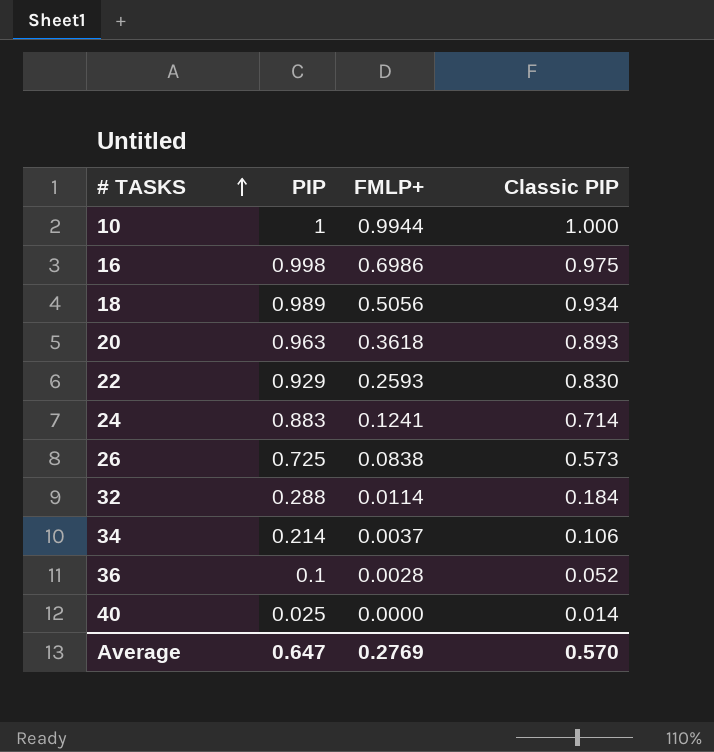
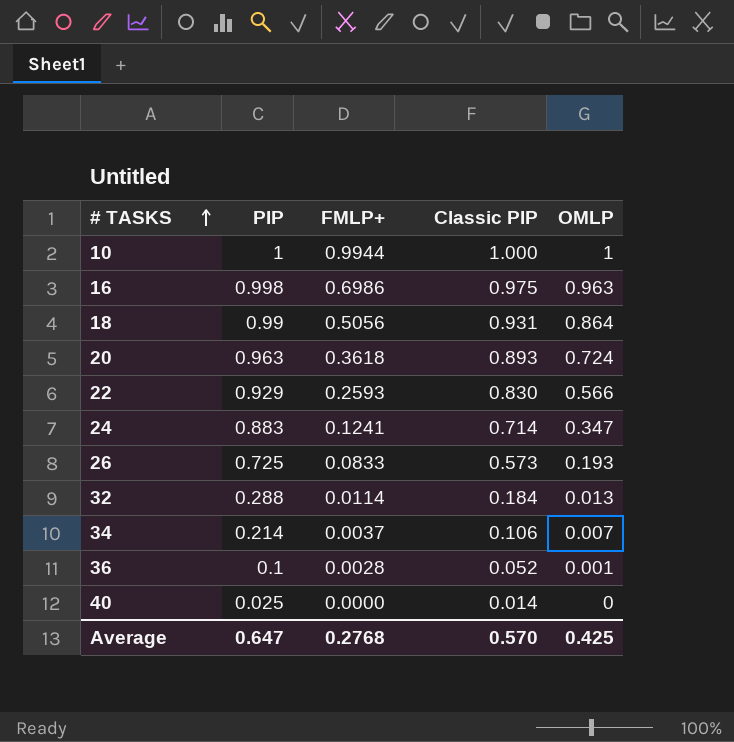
column OMLP | position: none -> 5
18 | PIP: 0.989 -> 0.99
18 | Classic PIP: 0.934 -> 0.931
26 | FMLP+: 0.0838 -> 0.0833
Average | FMLP+: 0.2769 -> 0.2768

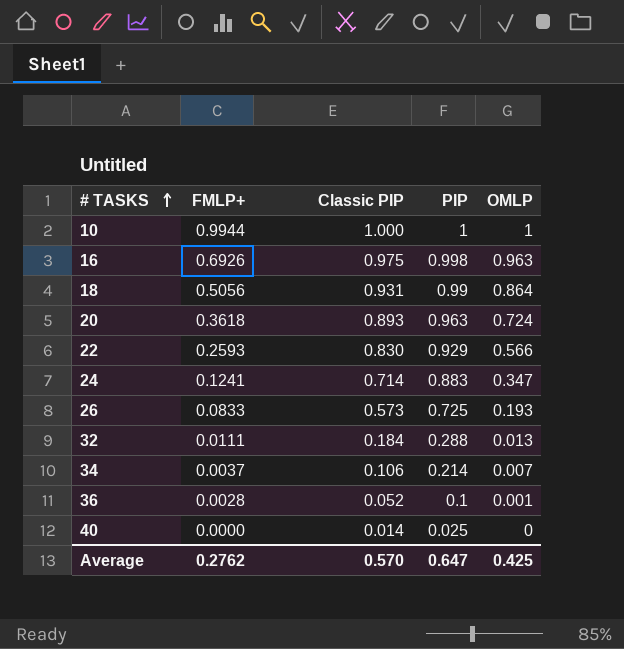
column PIP | position: 2 -> 4
16 | FMLP+: 0.6986 -> 0.6926
32 | FMLP+: 0.0114 -> 0.0111
Average | FMLP+: 0.2768 -> 0.2762

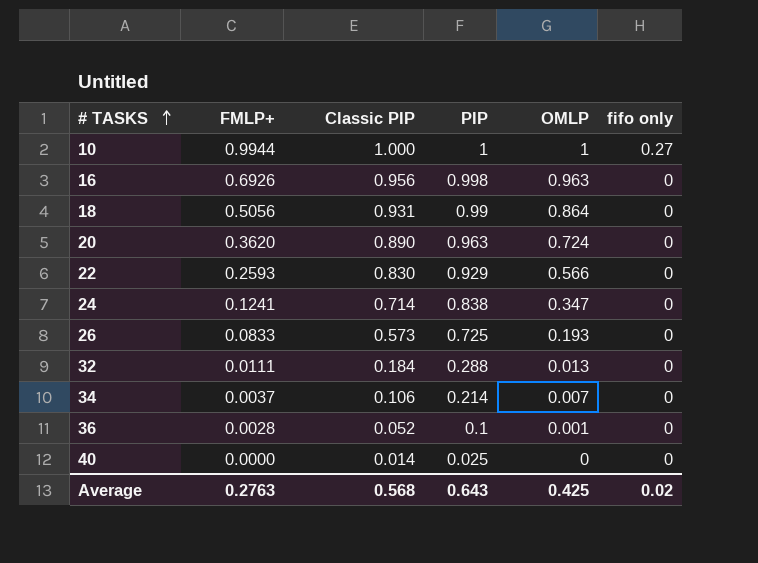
column fifo only | position: none -> 6
16 | Classic PIP: 0.975 -> 0.956
20 | FMLP+: 0.3618 -> 0.3620
20 | Classic PIP: 0.893 -> 0.890
24 | PIP: 0.883 -> 0.838
Average | FMLP+: 0.2762 -> 0.2763
Average | Classic PIP: 0.570 -> 0.568
Average | PIP: 0.647 -> 0.643

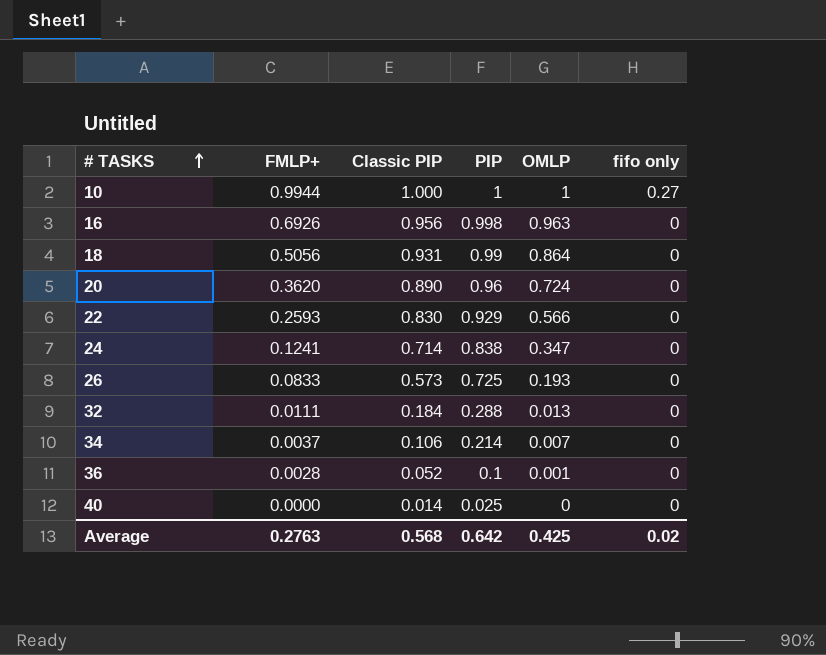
20 | PIP: 0.963 -> 0.96
Average | PIP: 0.643 -> 0.642

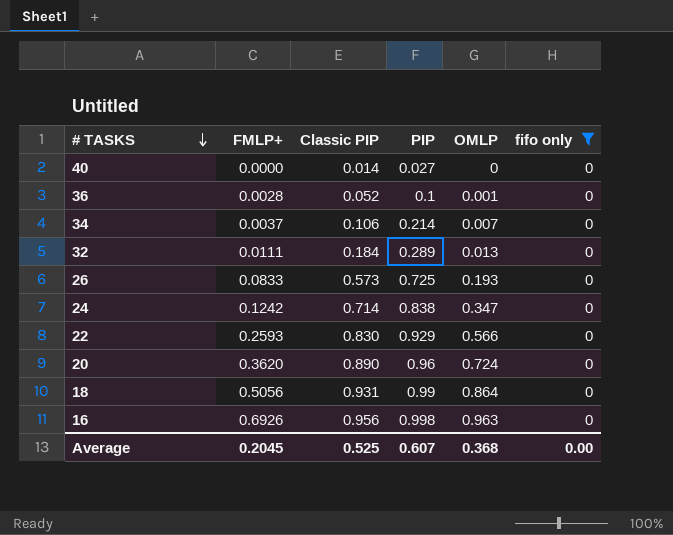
filter: none -> fifo only = 0
row order: # TASKS ascending -> # TASKS descending
40 | PIP: 0.025 -> 0.027
32 | PIP: 0.288 -> 0.289
24 | FMLP+: 0.1241 -> 0.1242
Average | FMLP+: 0.2763 -> 0.2045
Average | Classic PIP: 0.568 -> 0.525
Average | PIP: 0.642 -> 0.607
Average | OMLP: 0.425 -> 0.368
Average | fifo only: 0.02 -> 0.00

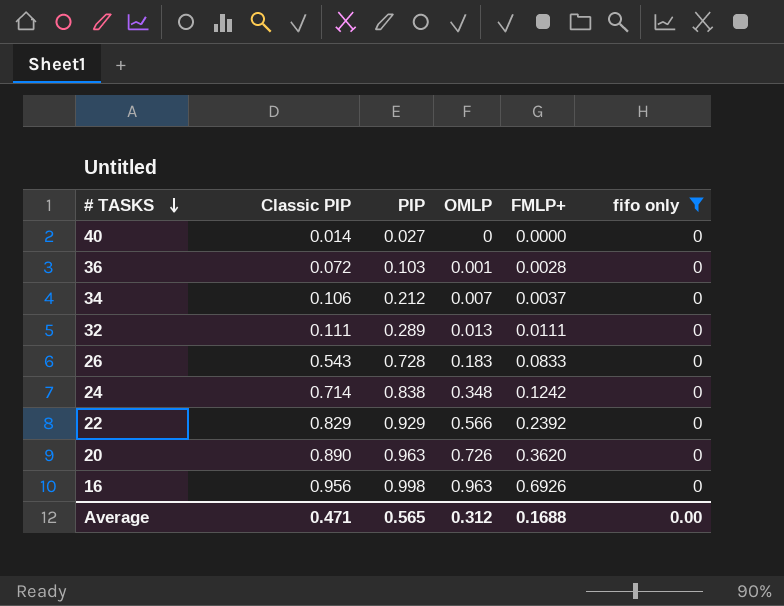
column FMLP+ | position: 2 -> 5
row 18: 0.5056 | 0.931 | 0.99 | 0.864 | 0 -> none
36 | Classic PIP: 0.052 -> 0.072
36 | PIP: 0.1 -> 0.103
34 | PIP: 0.214 -> 0.212
32 | Classic PIP: 0.184 -> 0.111
26 | Classic PIP: 0.573 -> 0.543
26 | PIP: 0.725 -> 0.728
26 | OMLP: 0.193 -> 0.183
24 | OMLP: 0.347 -> 0.348
22 | Classic PIP: 0.830 -> 0.829
22 | FMLP+: 0.2593 -> 0.2392
20 | PIP: 0.96 -> 0.963
20 | OMLP: 0.724 -> 0.726
Average | Classic PIP: 0.525 -> 0.471
Average | PIP: 0.607 -> 0.565
Average | OMLP: 0.368 -> 0.312
Average | FMLP+: 0.2045 -> 0.1688

